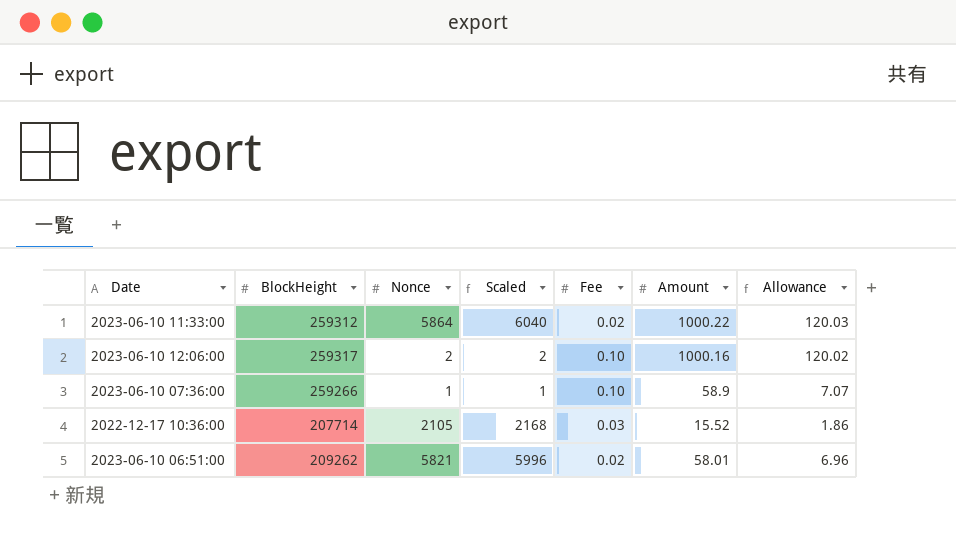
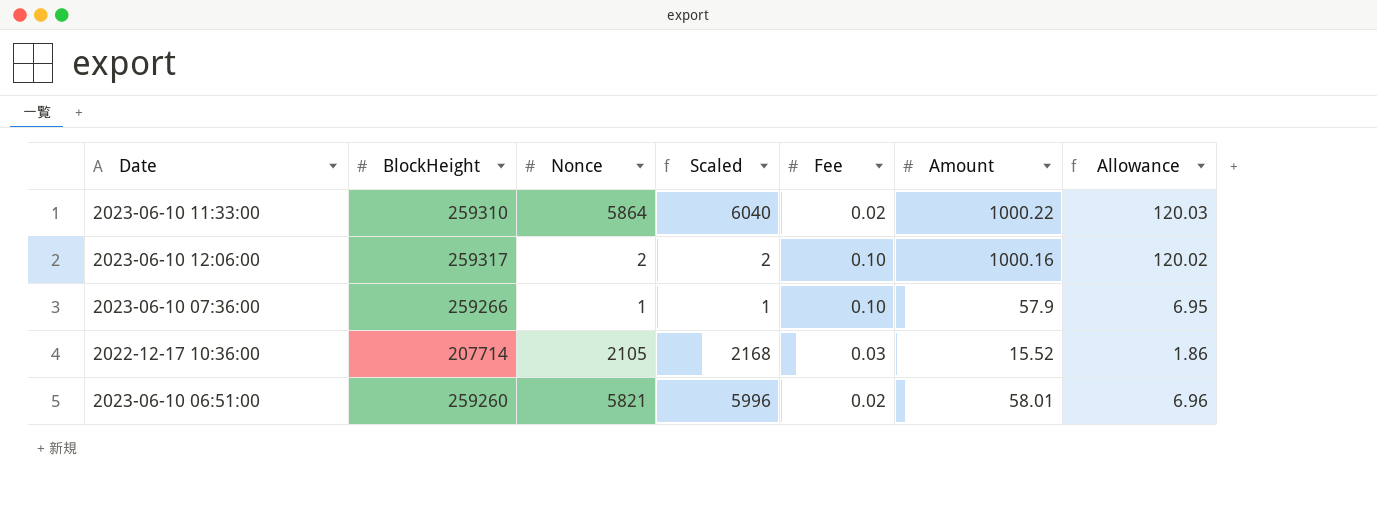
2023-06-10 11:33:00 | BlockHeight: 259312 -> 259310
2023-06-10 07:36:00 | Amount: 58.9 -> 57.9
2023-06-10 07:36:00 | Allowance: 7.07 -> 6.95
2023-06-10 06:51:00 | BlockHeight: 209262 -> 259260

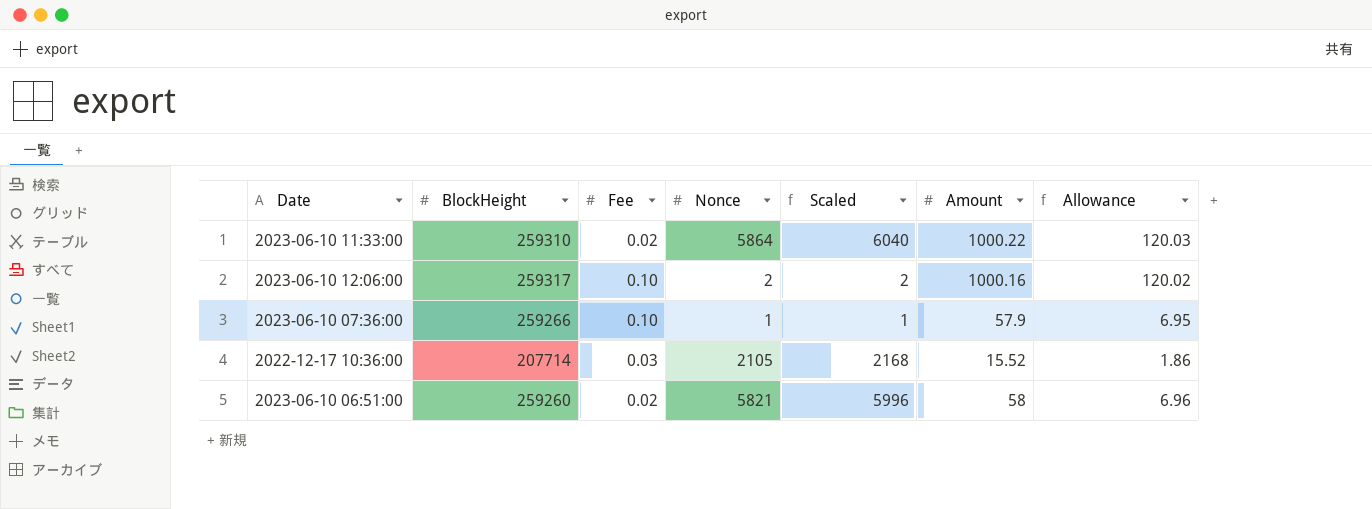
column Fee | position: 5 -> 3
2023-06-10 06:51:00 | Amount: 58.01 -> 58

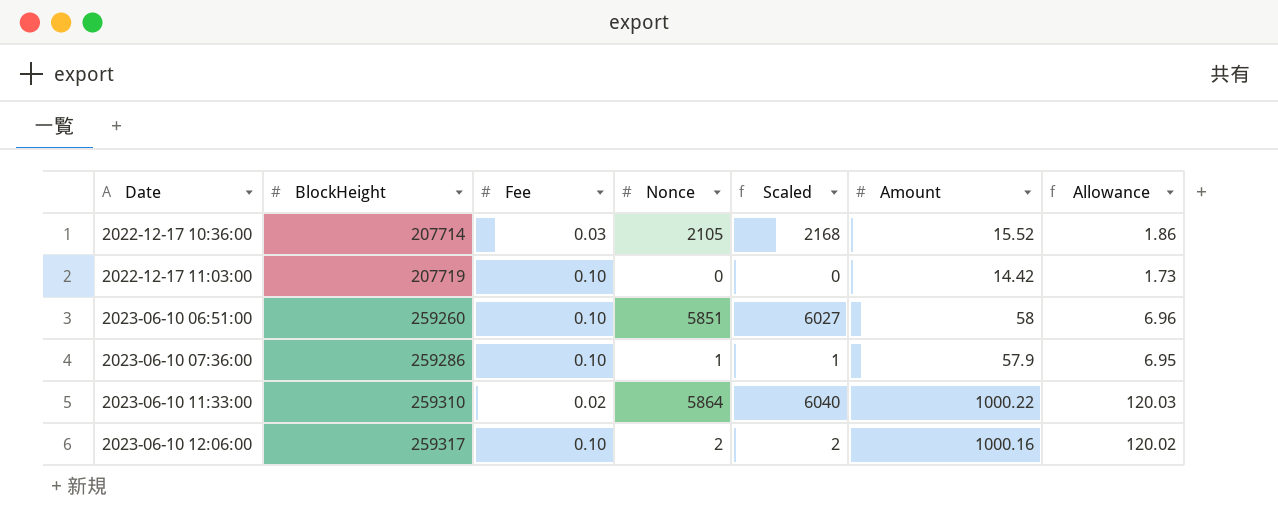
row order: none -> Date ascending
row 2022-12-17 11:03:00: none -> 207719 | 0.10 | 0 | 0 | 14.42 | 1.73
2023-06-10 06:51:00 | Fee: 0.02 -> 0.10
2023-06-10 06:51:00 | Nonce: 5821 -> 5851
2023-06-10 06:51:00 | Scaled: 5996 -> 6027
2023-06-10 07:36:00 | BlockHeight: 259266 -> 259286

